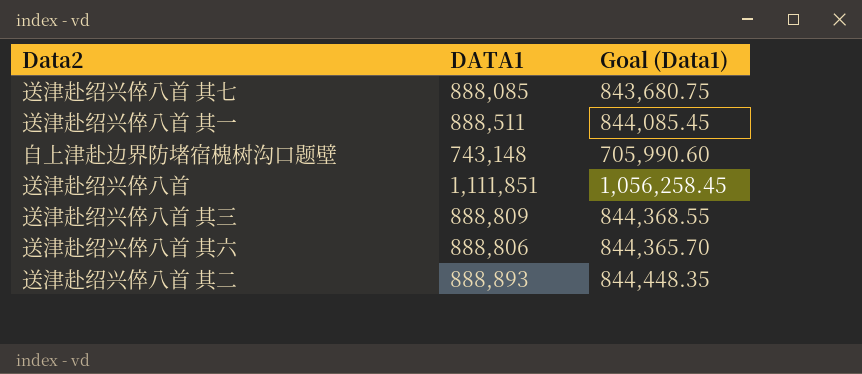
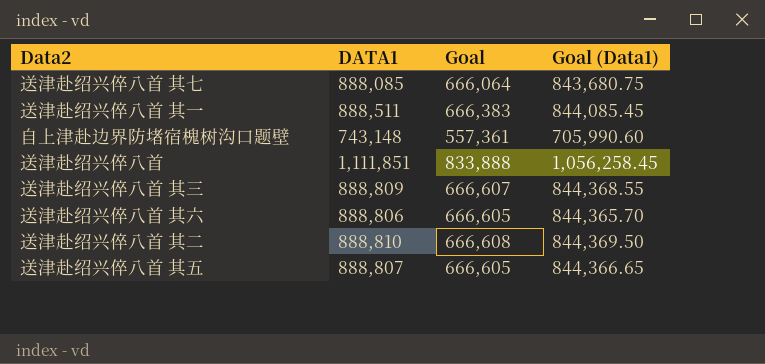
column Goal | formula: none -> [DATA1] * 0.75
送津赴绍兴倅八首 其二 | DATA1: 888,893 -> 888,810
送津赴绍兴倅八首 其二 | Goal (Data1): 844,448.35 -> 844,369.50
row 送津赴绍兴倅八首 其五: none -> 888,807 | 666,605 | 844,366.65

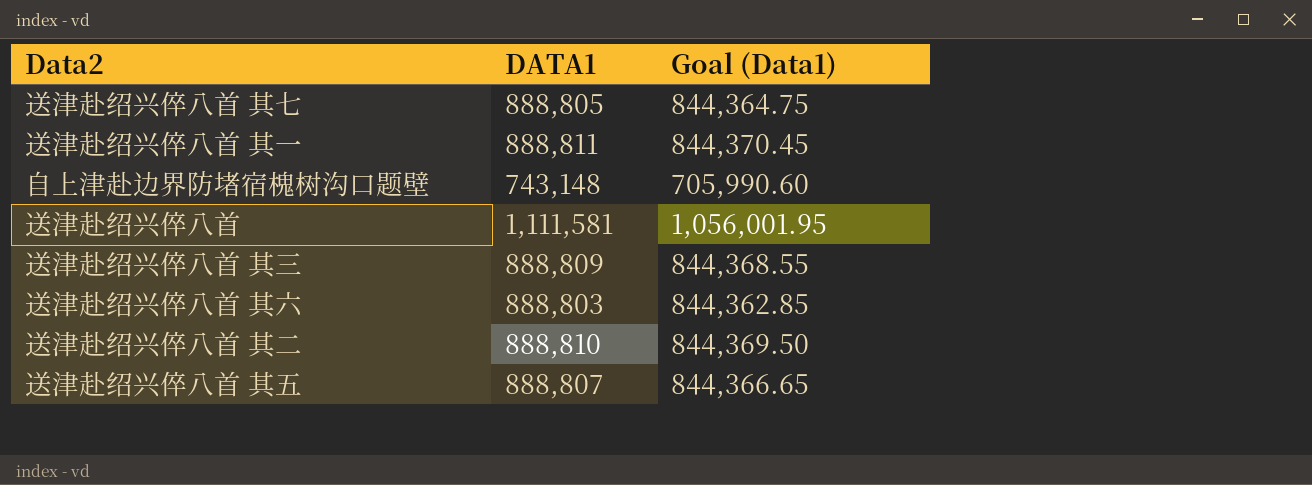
column Goal | formula: [DATA1] * 0.75 -> none
送津赴绍兴倅八首 其七 | DATA1: 888,085 -> 888,805
送津赴绍兴倅八首 其七 | Goal (Data1): 843,680.75 -> 844,364.75
送津赴绍兴倅八首 其一 | DATA1: 888,511 -> 888,811
送津赴绍兴倅八首 其一 | Goal (Data1): 844,085.45 -> 844,370.45
送津赴绍兴倅八首 | DATA1: 1,111,851 -> 1,111,581
送津赴绍兴倅八首 | Goal (Data1): 1,056,258.45 -> 1,056,001.95
送津赴绍兴倅八首 其六 | DATA1: 888,806 -> 888,803
送津赴绍兴倅八首 其六 | Goal (Data1): 844,365.70 -> 844,362.85

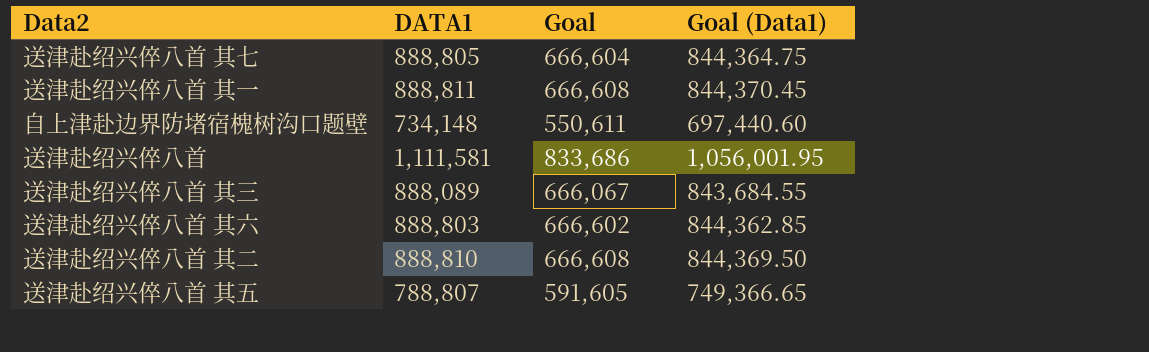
column Goal | formula: none -> [DATA1] * 0.75
自上津赴边界防堵宿槐树沟口题壁 | DATA1: 743,148 -> 734,148
自上津赴边界防堵宿槐树沟口题壁 | Goal (Data1): 705,990.60 -> 697,440.60
送津赴绍兴倅八首 其三 | DATA1: 888,809 -> 888,089
送津赴绍兴倅八首 其三 | Goal (Data1): 844,368.55 -> 843,684.55
送津赴绍兴倅八首 其五 | DATA1: 888,807 -> 788,807
送津赴绍兴倅八首 其五 | Goal (Data1): 844,366.65 -> 749,366.65

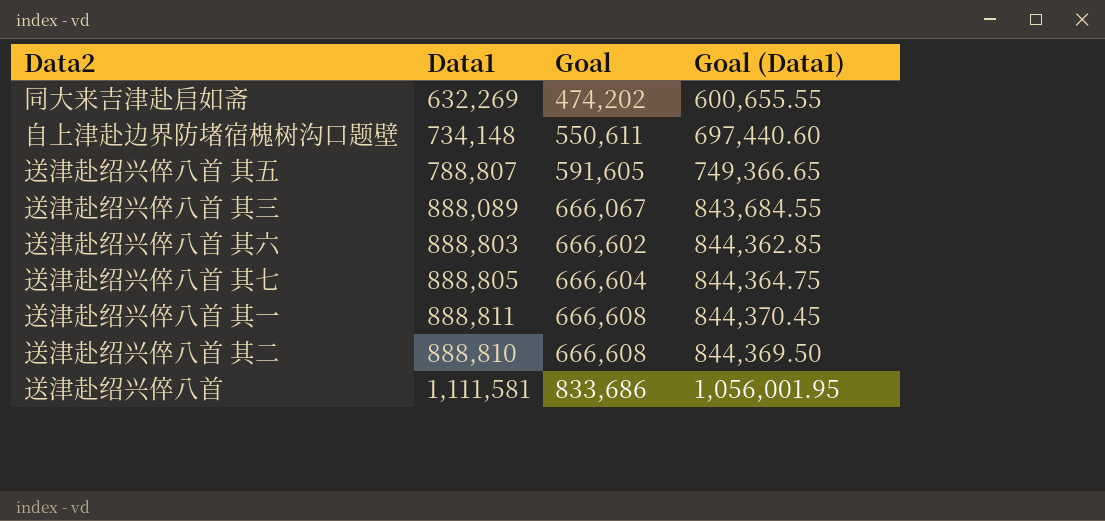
row order: none -> Goal ascending
column name: DATA1 -> Data1
row 同大来吉津赴启如斋: none -> 632,269 | 474,202 | 600,655.55

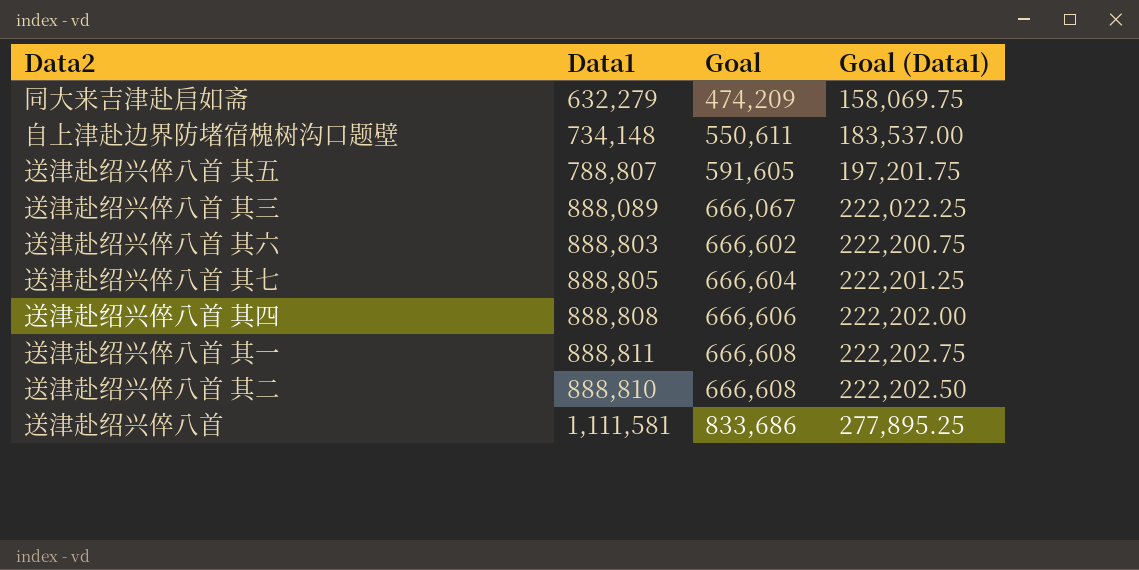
column Goal (Data1) | formula: [Data1] * 0.95 -> [Data1] * 0.25
同大来吉津赴启如斋 | Data1: 632,269 -> 632,279
同大来吉津赴启如斋 | Goal: 474,202 -> 474,209
row 送津赴绍兴倅八首 其四: none -> 888,808 | 666,606 | 222,202.00

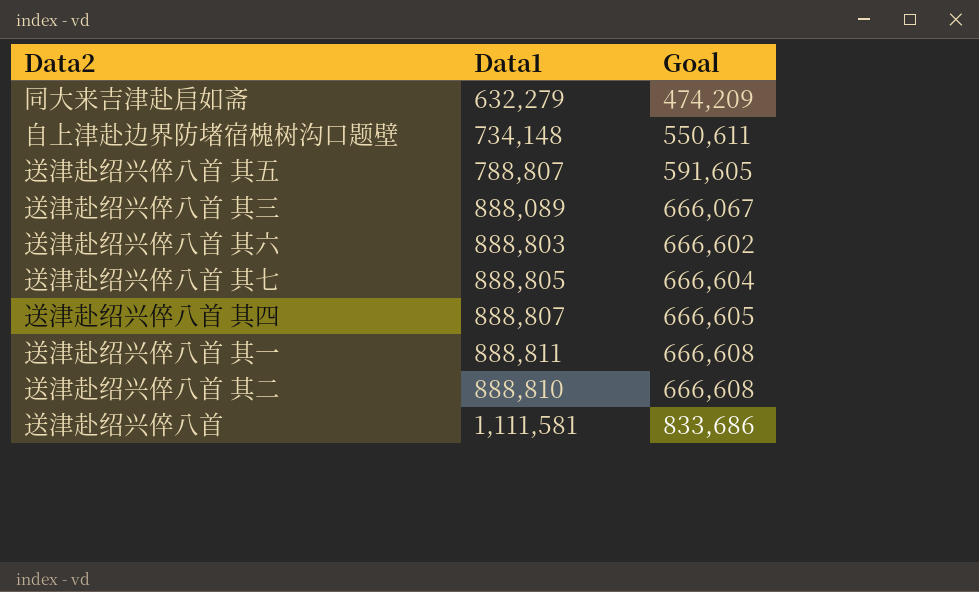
column Goal (Data1) | formula: [Data1] * 0.25 -> none
送津赴绍兴倅八首 其四 | Data1: 888,808 -> 888,807
送津赴绍兴倅八首 其四 | Goal: 666,606 -> 666,605

